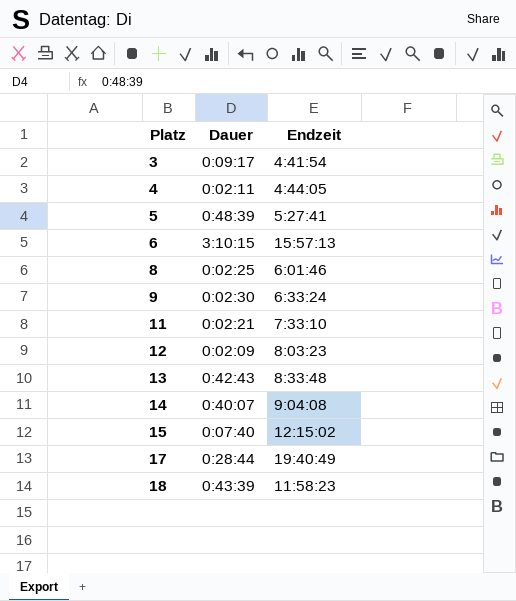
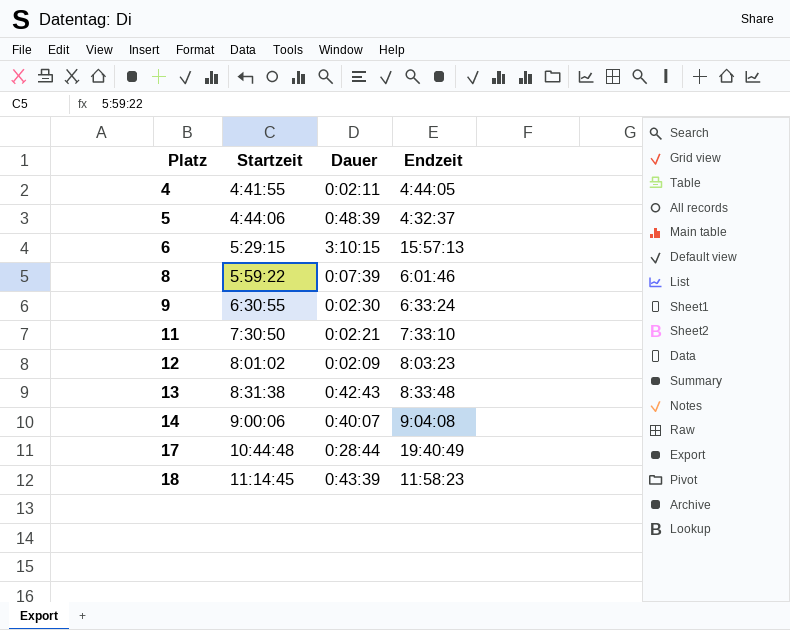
column Startzeit | position: none -> 2
row 3: 0:09:17 | 4:41:54 -> none
row 15: 0:07:40 | 12:15:02 -> none
5 | Endzeit: 5:27:41 -> 4:32:37
8 | Dauer: 0:02:25 -> 0:07:39

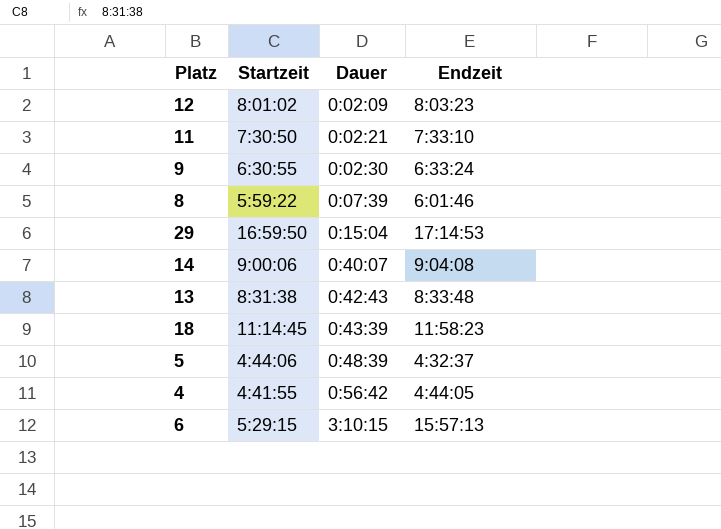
row order: Platz ascending -> Dauer ascending
row 17: 10:44:48 | 0:28:44 | 19:40:49 -> none
row 29: none -> 16:59:50 | 0:15:04 | 17:14:53
4 | Dauer: 0:02:11 -> 0:56:42

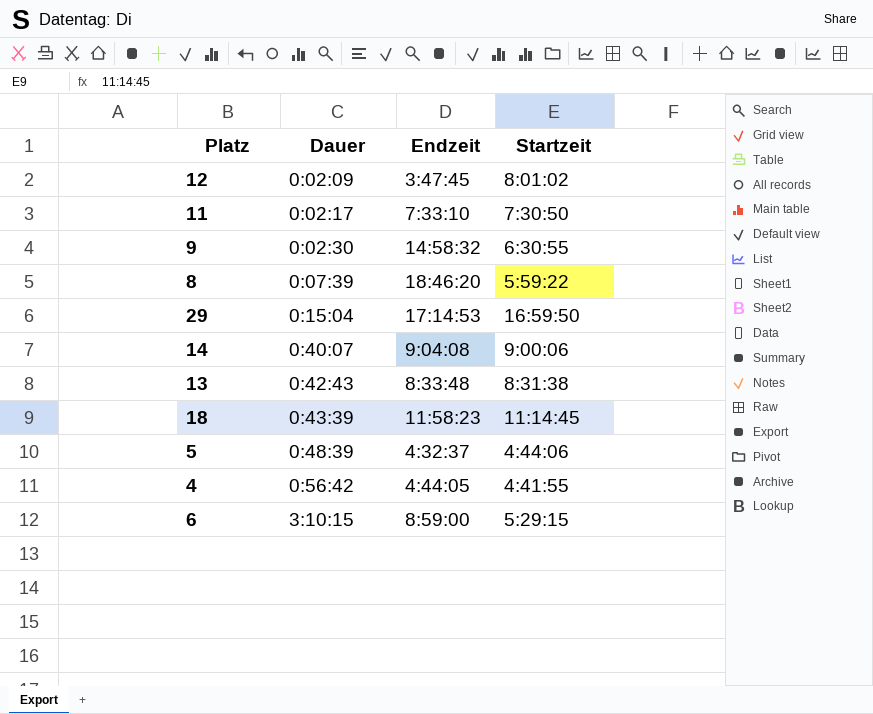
column Startzeit | position: 2 -> 4
12 | Endzeit: 8:03:23 -> 3:47:45
11 | Dauer: 0:02:21 -> 0:02:17
9 | Endzeit: 6:33:24 -> 14:58:32
8 | Endzeit: 6:01:46 -> 18:46:20
6 | Endzeit: 15:57:13 -> 8:59:00

